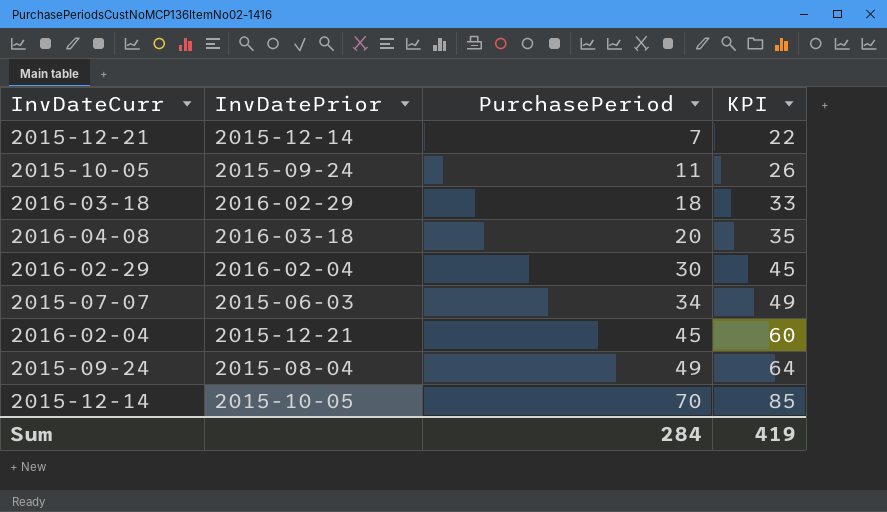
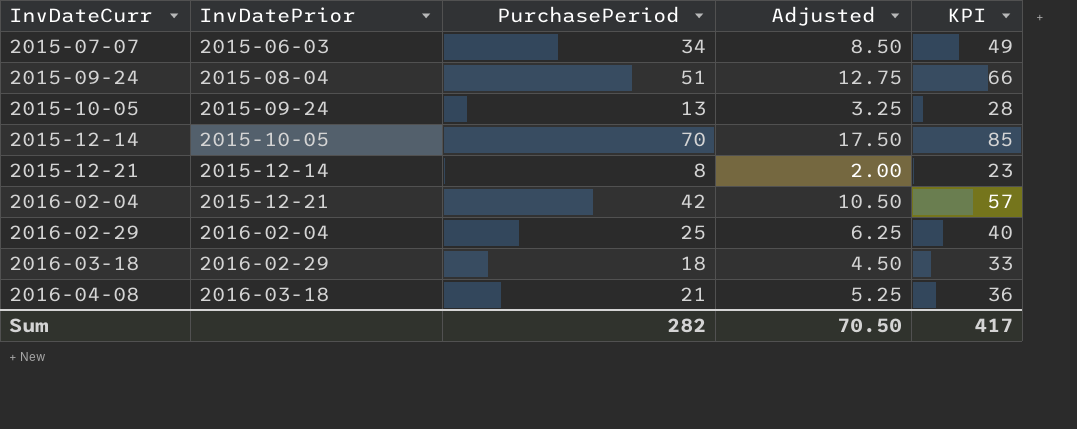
row order: PurchasePeriod ascending -> InvDateCurr ascending
column Adjusted | formula: none -> [PurchasePeriod] * 0.25
2015-09-24 | PurchasePeriod: 49 -> 51
2015-09-24 | KPI: 64 -> 66
2015-10-05 | PurchasePeriod: 11 -> 13
2015-10-05 | KPI: 26 -> 28
2015-12-21 | PurchasePeriod: 7 -> 8
2015-12-21 | KPI: 22 -> 23
2016-02-04 | PurchasePeriod: 45 -> 42
2016-02-04 | KPI: 60 -> 57
2016-02-29 | PurchasePeriod: 30 -> 25
2016-02-29 | KPI: 45 -> 40
2016-04-08 | PurchasePeriod: 20 -> 21
2016-04-08 | KPI: 35 -> 36
Sum | PurchasePeriod: 284 -> 282
Sum | KPI: 419 -> 417

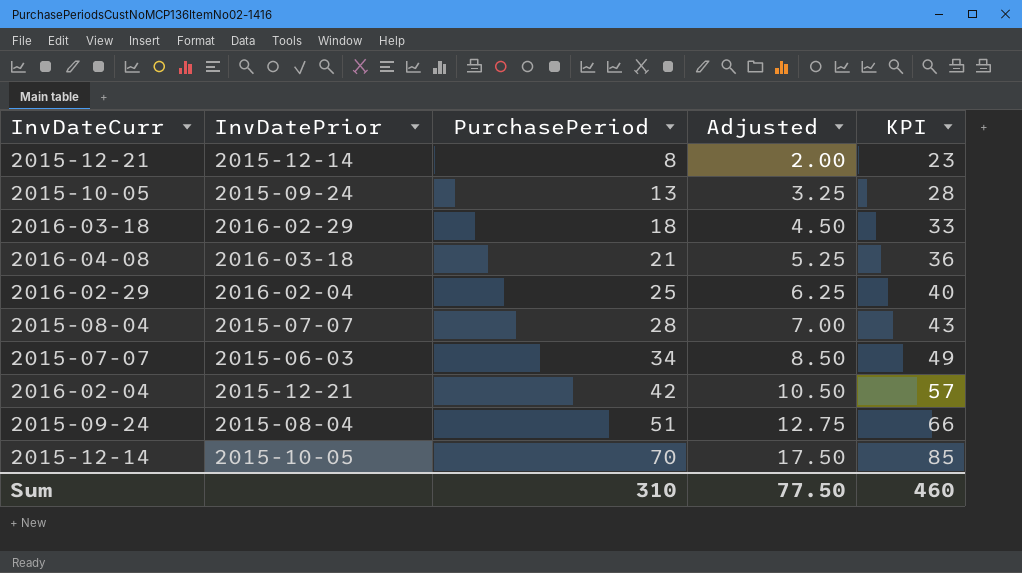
row order: InvDateCurr ascending -> PurchasePeriod ascending
row 2015-08-04: none -> 2015-07-07 | 28 | 7.00 | 43
Sum | PurchasePeriod: 282 -> 310
Sum | Adjusted: 70.50 -> 77.50
Sum | KPI: 417 -> 460

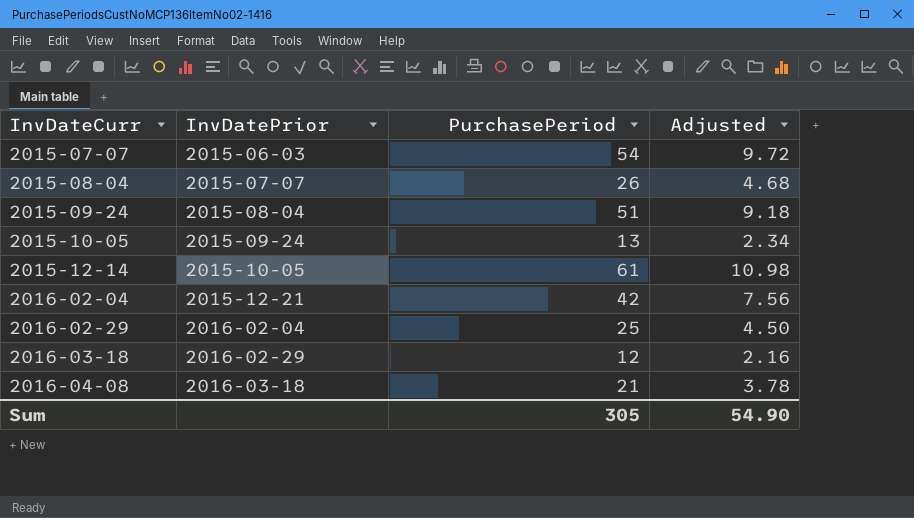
row order: PurchasePeriod ascending -> InvDateCurr ascending
column KPI | formula: [PurchasePeriod] + 15 -> none
column Adjusted | formula: [PurchasePeriod] * 0.25 -> [PurchasePeriod] * 0.18
row 2015-12-21: 2015-12-14 | 8 | 2.00 | 23 -> none
2015-07-07 | PurchasePeriod: 34 -> 54
2015-08-04 | PurchasePeriod: 28 -> 26
2015-12-14 | PurchasePeriod: 70 -> 61
2016-03-18 | PurchasePeriod: 18 -> 12
Sum | PurchasePeriod: 310 -> 305
Sum | Adjusted: 77.50 -> 54.90

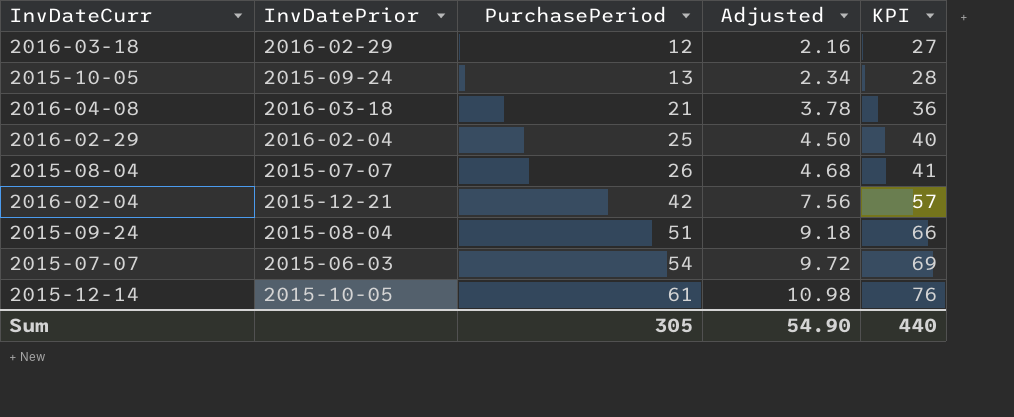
row order: InvDateCurr ascending -> PurchasePeriod ascending
column KPI | formula: none -> [PurchasePeriod] + 15

